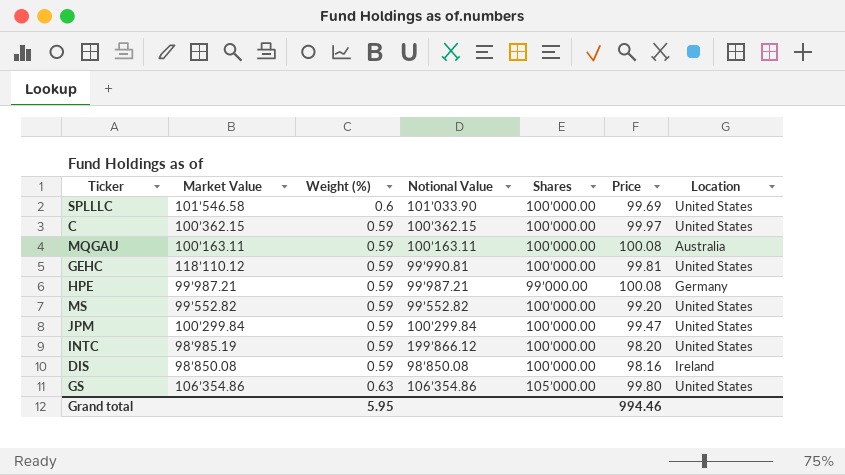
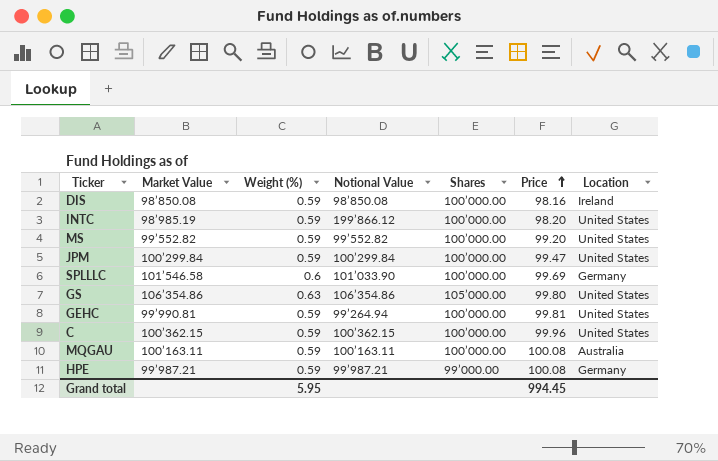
row order: none -> Price ascending
SPLLLC | Location: United States -> Germany
GEHC | Market Value: 118’110.12 -> 99’990.81
GEHC | Notional Value: 99’990.81 -> 99’264.94
C | Price: 99.97 -> 99.96
Grand total | Price: 994.46 -> 994.45

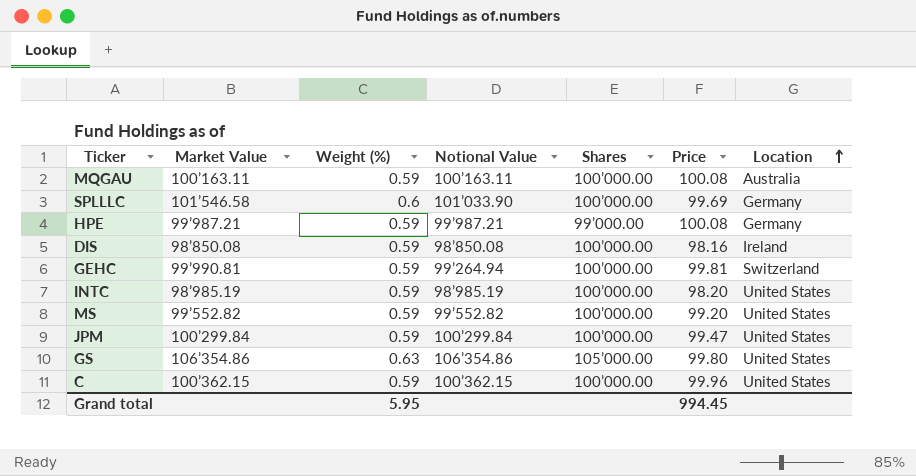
row order: Price ascending -> Location ascending
GEHC | Location: United States -> Switzerland
INTC | Notional Value: 199’866.12 -> 98’985.19

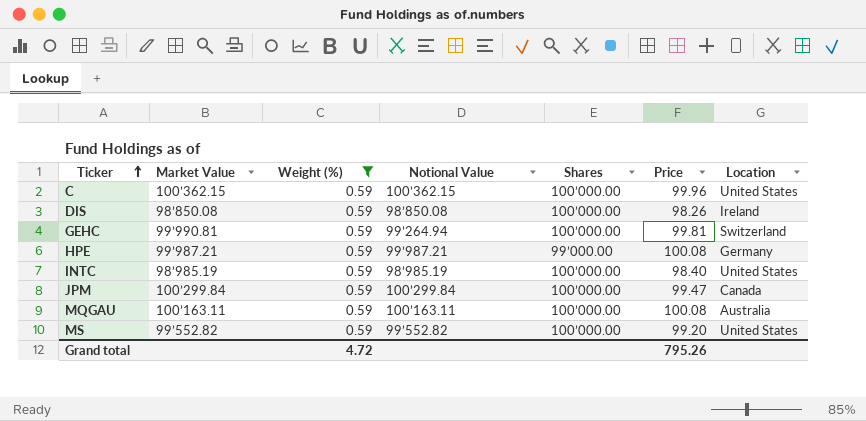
filter: none -> Weight (%) = 0.59
row order: Location ascending -> Ticker ascending
DIS | Price: 98.16 -> 98.26
INTC | Price: 98.20 -> 98.40
JPM | Location: United States -> Canada
Grand total | Weight (%): 5.95 -> 4.72
Grand total | Price: 994.45 -> 795.26

